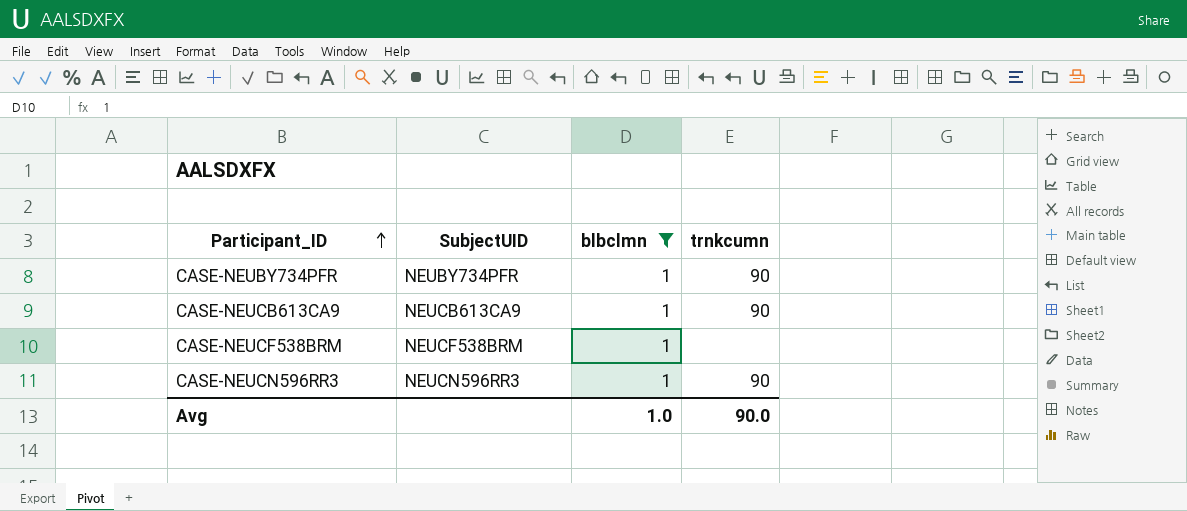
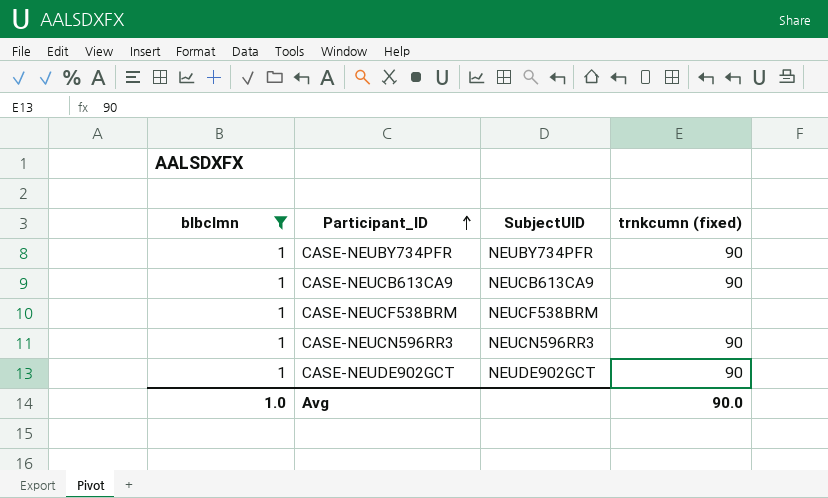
column blbclmn | position: 3 -> 1
column name: trnkcumn -> trnkcumn (fixed)
row CASE-NEUDE902GCT: none -> 1 | NEUDE902GCT | 90

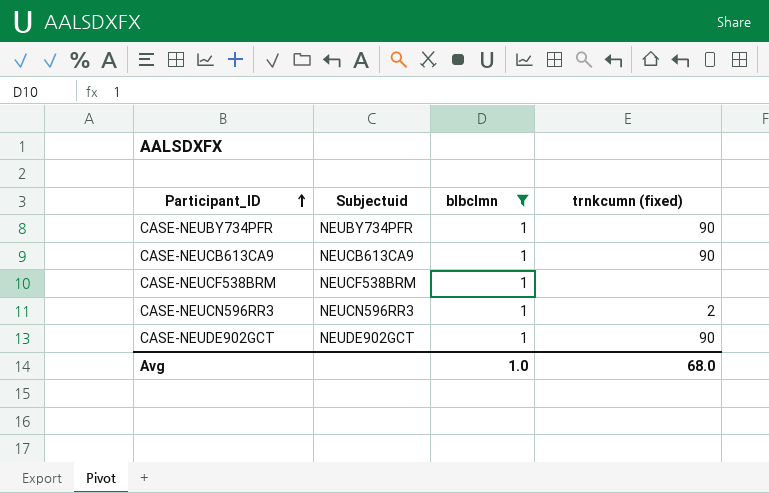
column name: SubjectUID -> Subjectuid
column blbclmn | position: 1 -> 3
CASE-NEUCN596RR3 | trnkcumn (fixed): 90 -> 2
Avg | trnkcumn (fixed): 90.0 -> 68.0

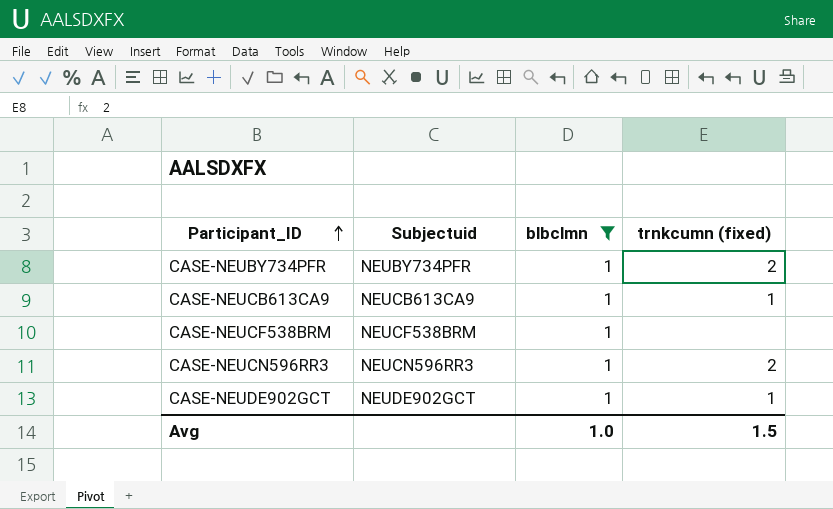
CASE-NEUBY734PFR | trnkcumn (fixed): 90 -> 2
CASE-NEUCB613CA9 | trnkcumn (fixed): 90 -> 1
CASE-NEUDE902GCT | trnkcumn (fixed): 90 -> 1
Avg | trnkcumn (fixed): 68.0 -> 1.5

